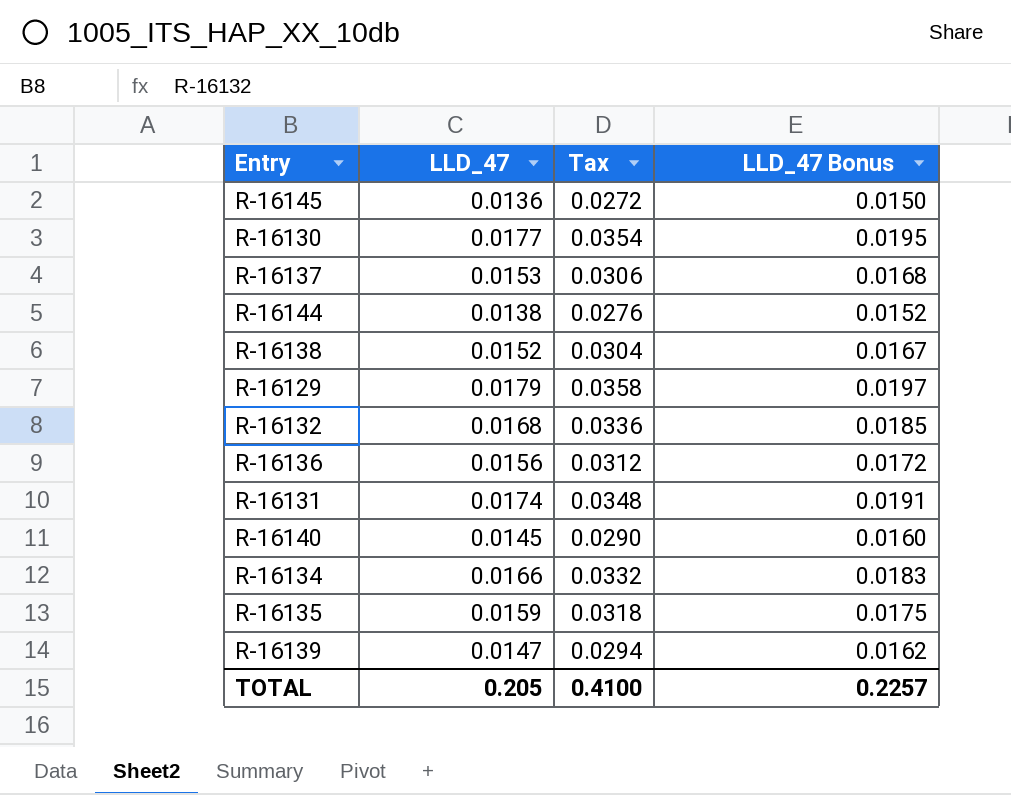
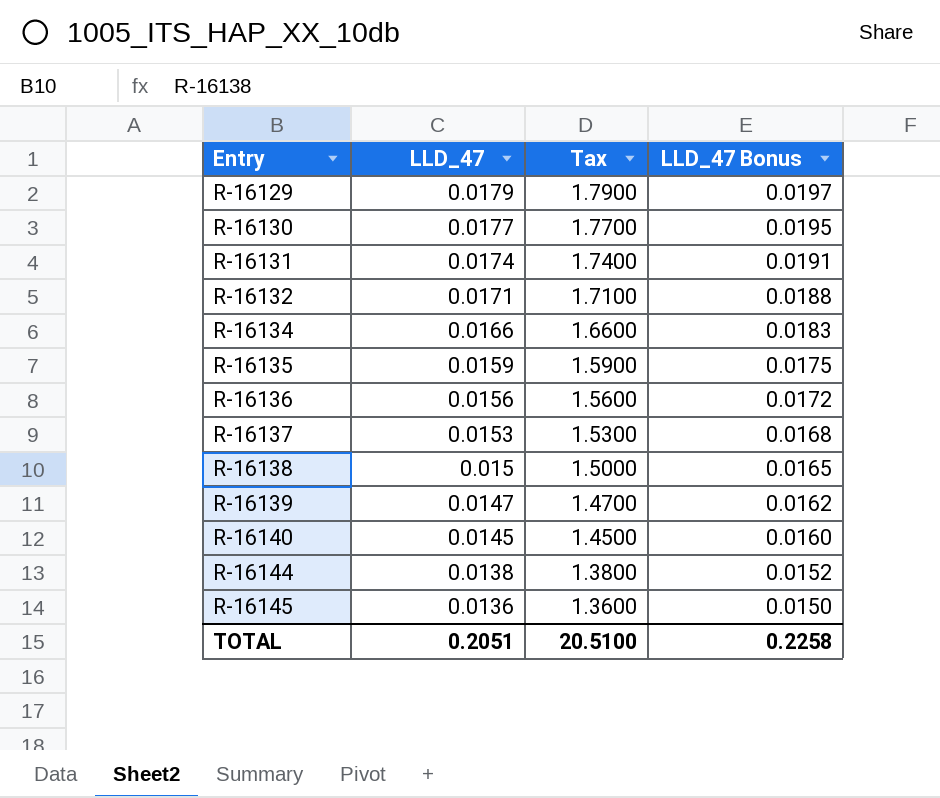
row order: none -> Entry ascending
column Tax | formula: [LLD_47] * 2 -> [LLD_47] * 100
R-16132 | LLD_47: 0.0168 -> 0.0171
R-16132 | LLD_47 Bonus: 0.0185 -> 0.0188
R-16138 | LLD_47: 0.0152 -> 0.015
R-16138 | LLD_47 Bonus: 0.0167 -> 0.0165
TOTAL | LLD_47: 0.205 -> 0.2051
TOTAL | Tax: 0.4100 -> 20.5100
TOTAL | LLD_47 Bonus: 0.2257 -> 0.2258

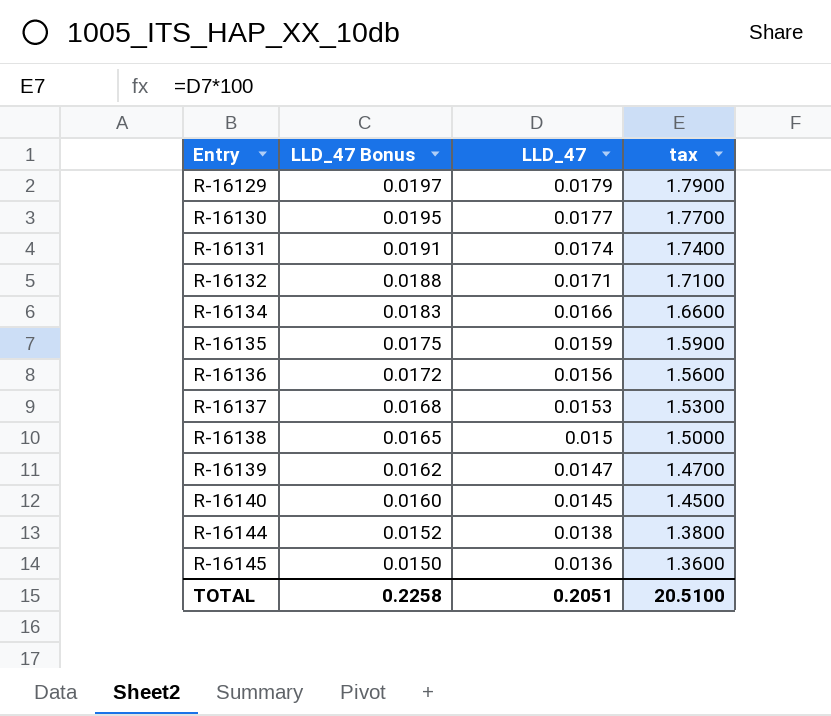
column LLD_47 Bonus | position: 4 -> 2
column name: Tax -> tax

